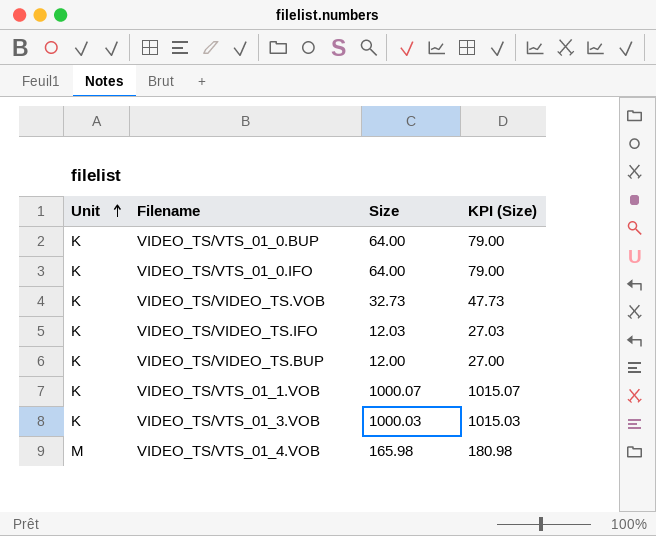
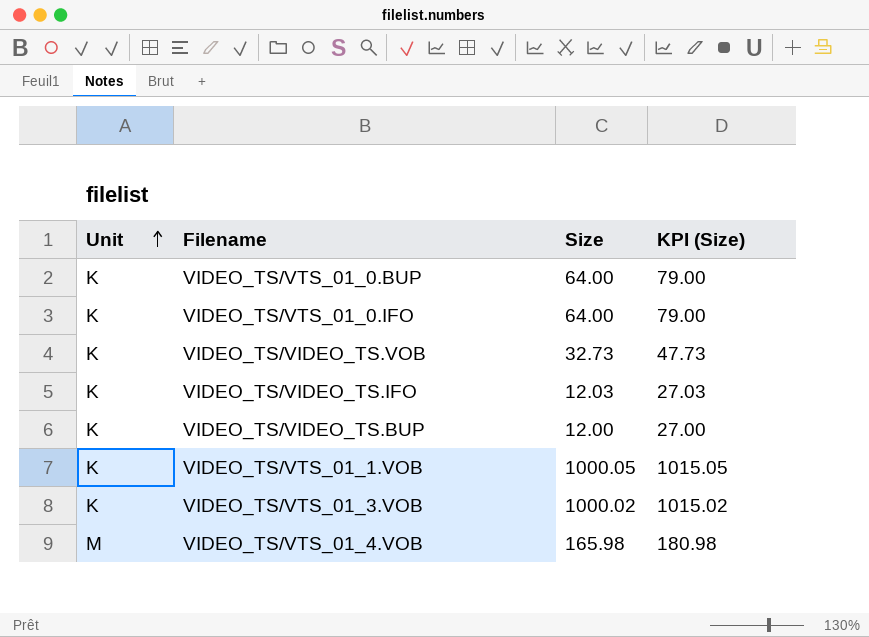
VIDEO_TS/VTS_01_1.VOB | Size: 1000.07 -> 1000.05
VIDEO_TS/VTS_01_1.VOB | KPI (Size): 1015.07 -> 1015.05
VIDEO_TS/VTS_01_3.VOB | Size: 1000.03 -> 1000.02
VIDEO_TS/VTS_01_3.VOB | KPI (Size): 1015.03 -> 1015.02

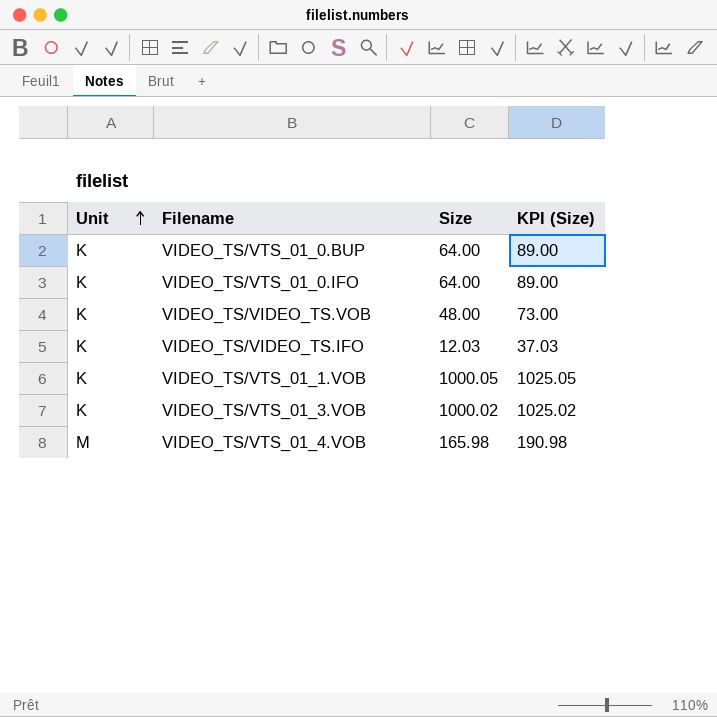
column KPI (Size) | formula: [Size] + 15 -> [Size] + 25
row VIDEO_TS/VIDEO_TS.BUP: K | 12.00 | 27.00 -> none
VIDEO_TS/VIDEO_TS.VOB | Size: 32.73 -> 48.00

